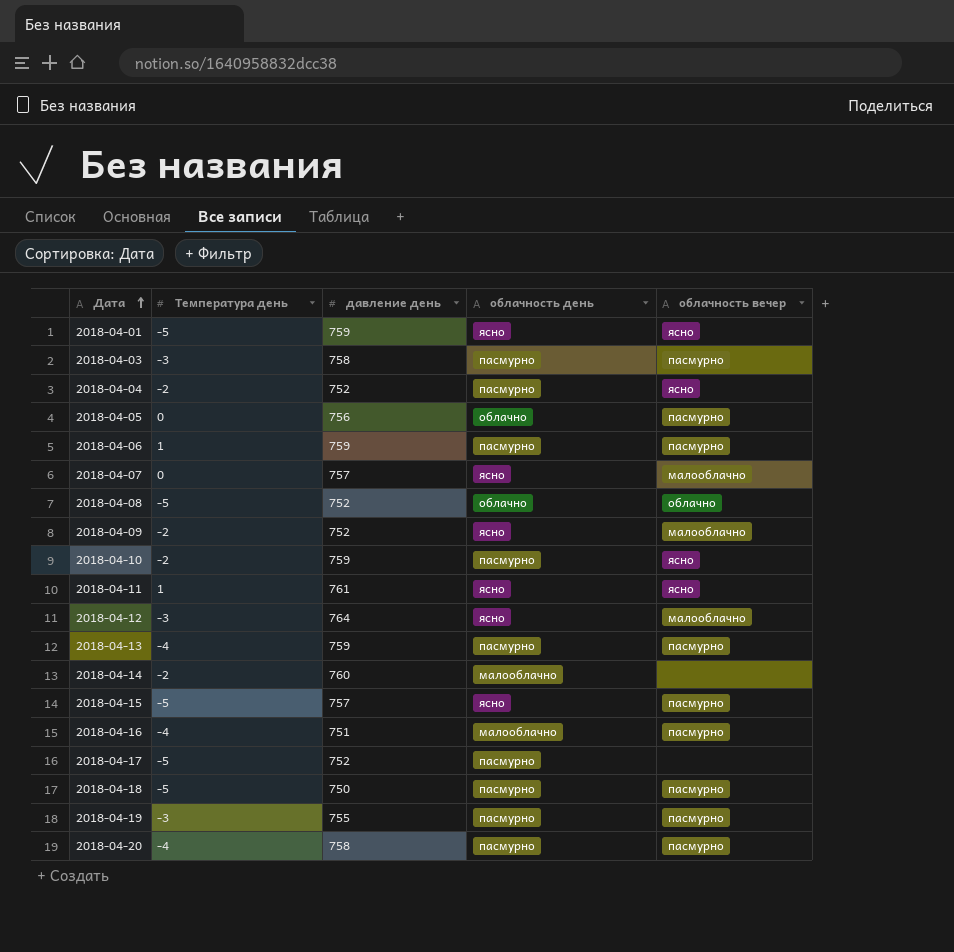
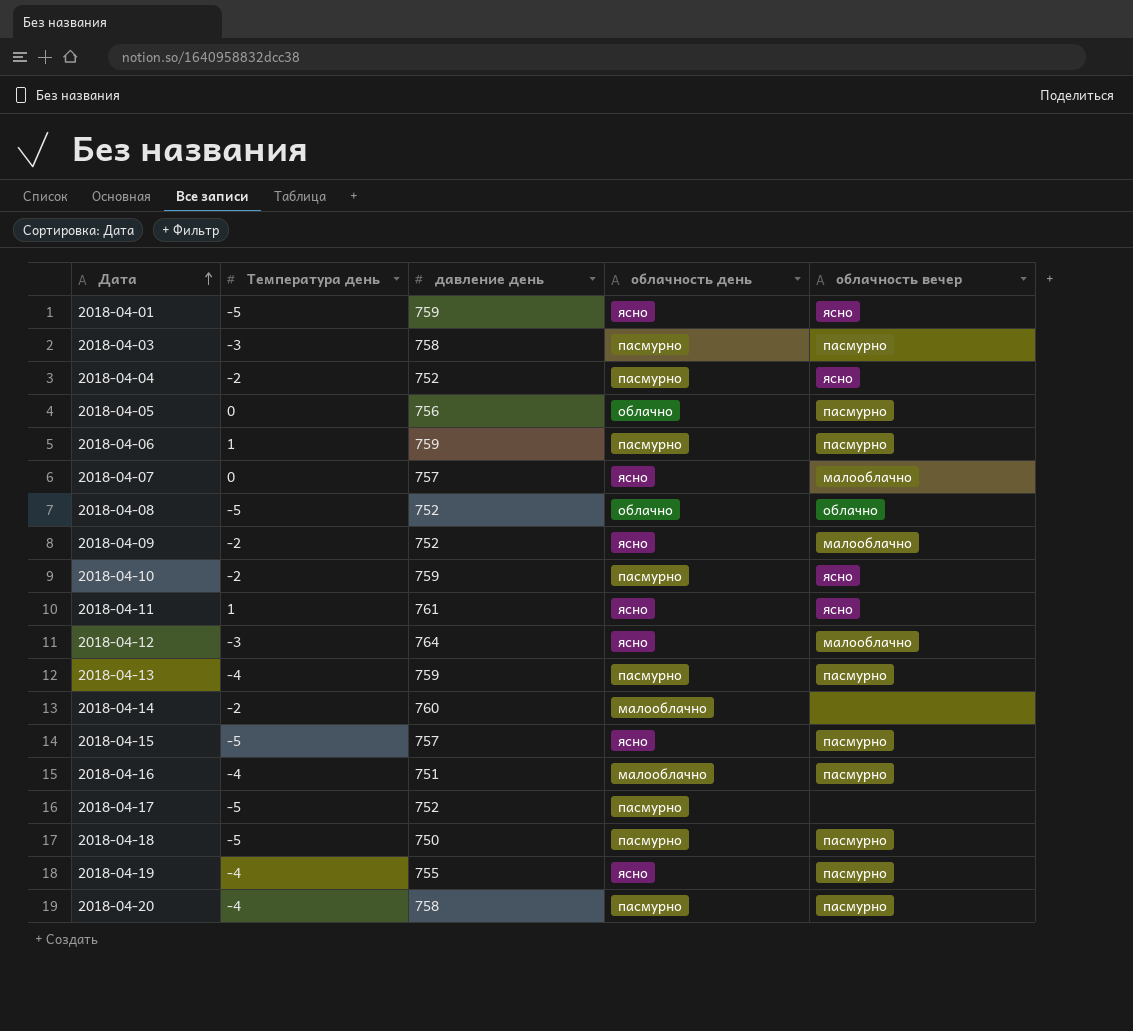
2018-04-19 | Температура день: -3 -> -4
2018-04-19 | облачность день: пасмурно -> ясно

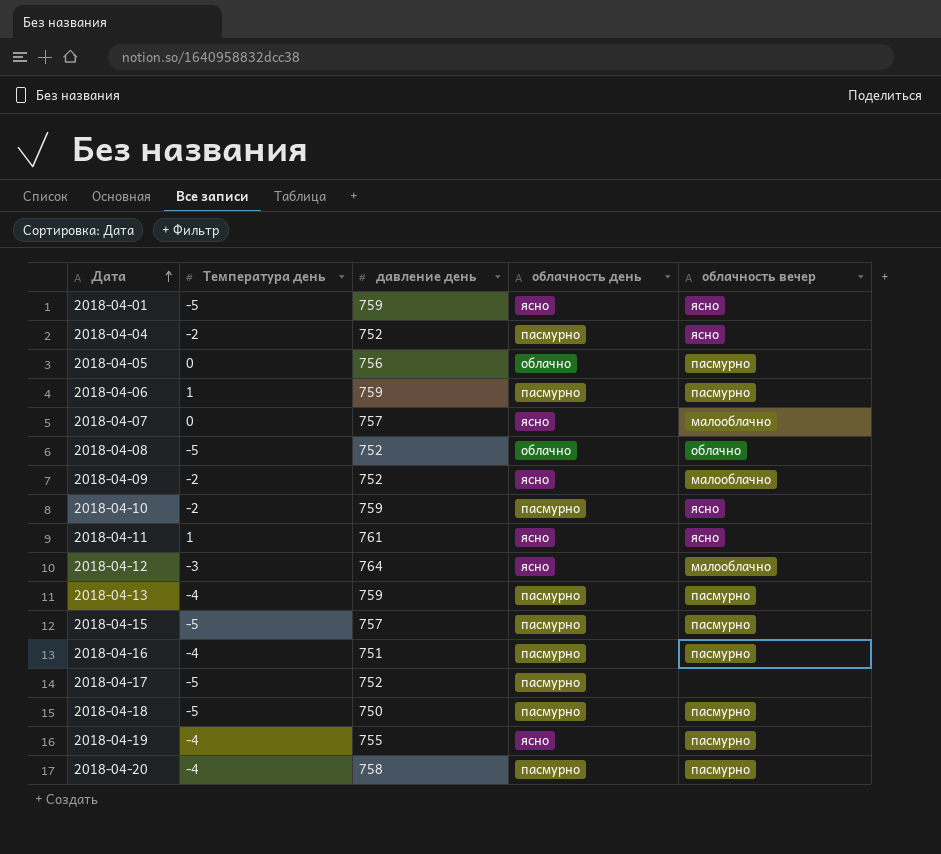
row 2018-04-03: -3 | 758 | пасмурно | пасмурно -> none
row 2018-04-14: -2 | 760 | малооблачно | none -> none
2018-04-15 | облачность день: ясно -> пасмурно
2018-04-16 | облачность день: малооблачно -> пасмурно

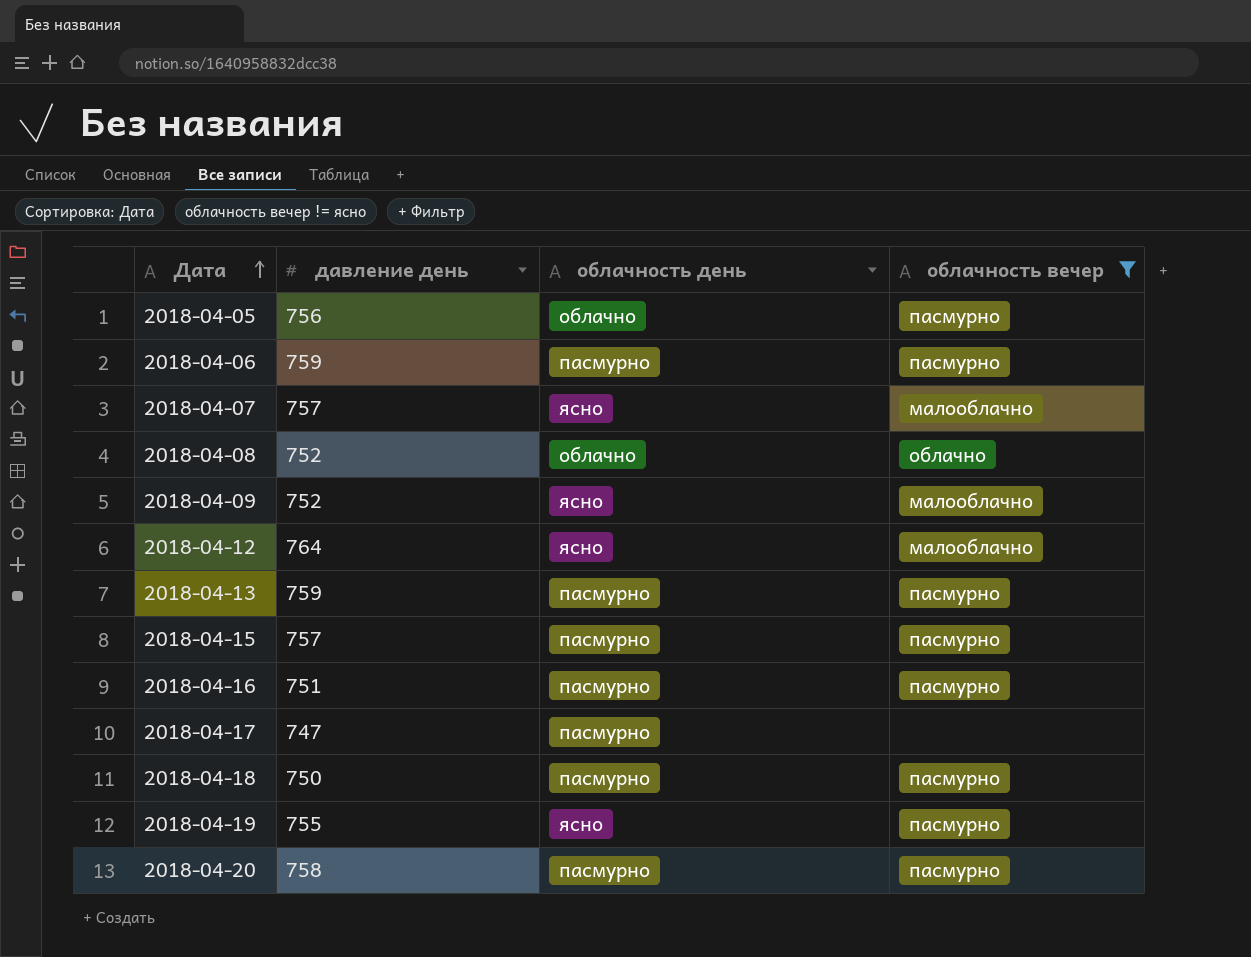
filter: none -> облачность вечер != ясно
column Температура день | position: 2 -> none
2018-04-17 | давление день: 752 -> 747

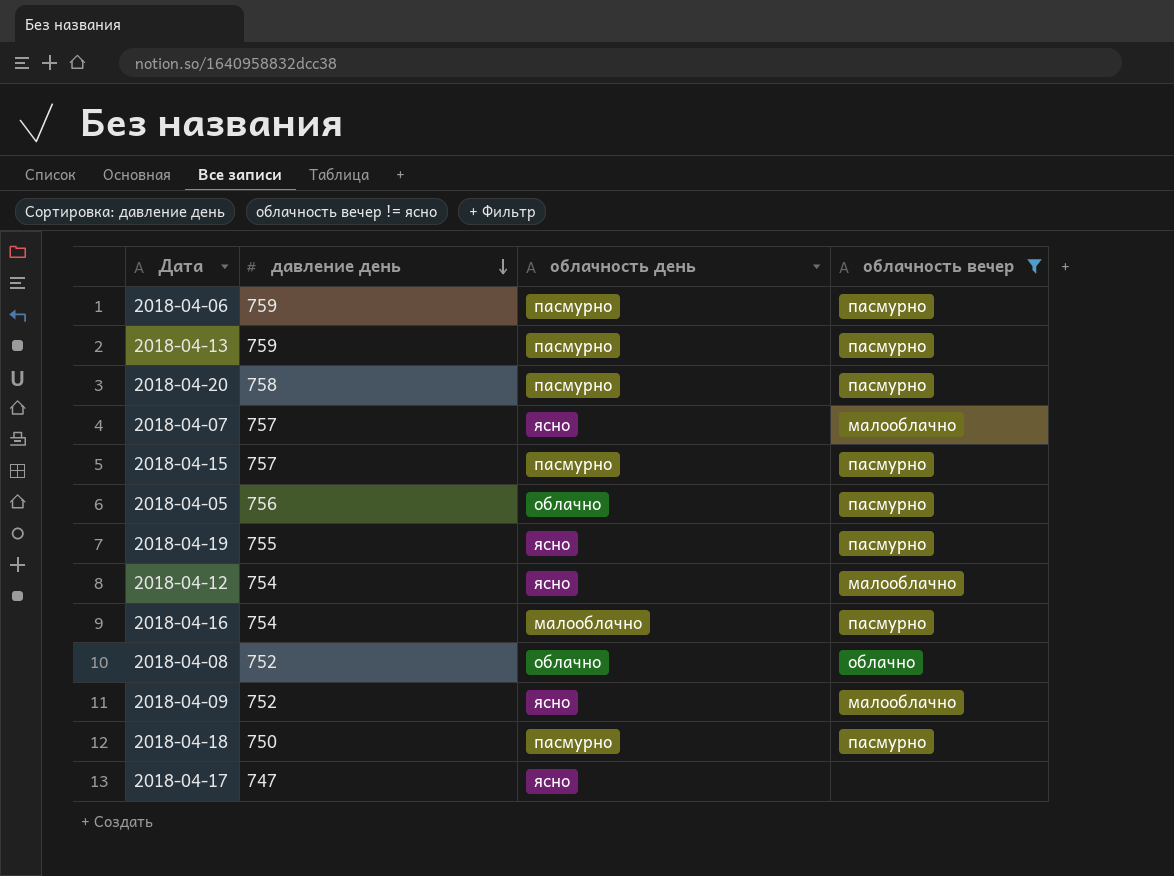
row order: Дата ascending -> давление день descending
2018-04-12 | давление день: 764 -> 754
2018-04-16 | давление день: 751 -> 754
2018-04-16 | облачность день: пасмурно -> малооблачно
2018-04-17 | облачность день: пасмурно -> ясно

